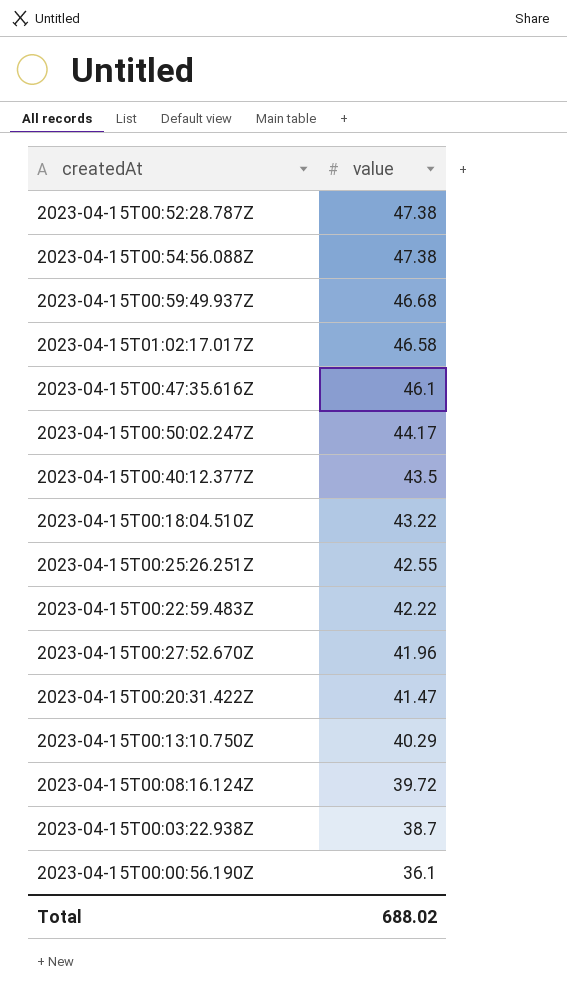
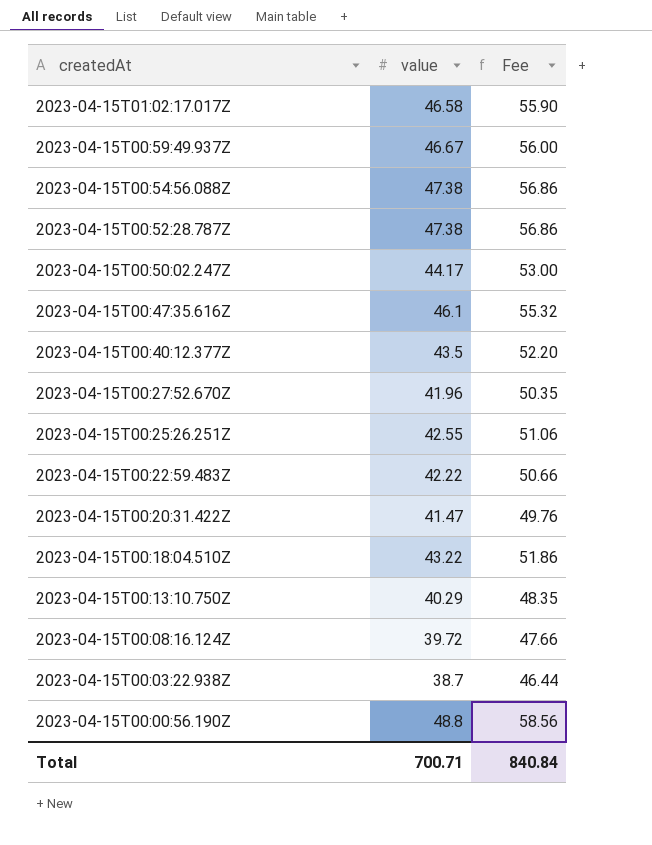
row order: value descending -> createdAt descending
column Fee | formula: none -> [value] * 1.2
2023-04-15T00:59:49.937Z | value: 46.68 -> 46.67
2023-04-15T00:00:56.190Z | value: 36.1 -> 48.8
Total | value: 688.02 -> 700.71

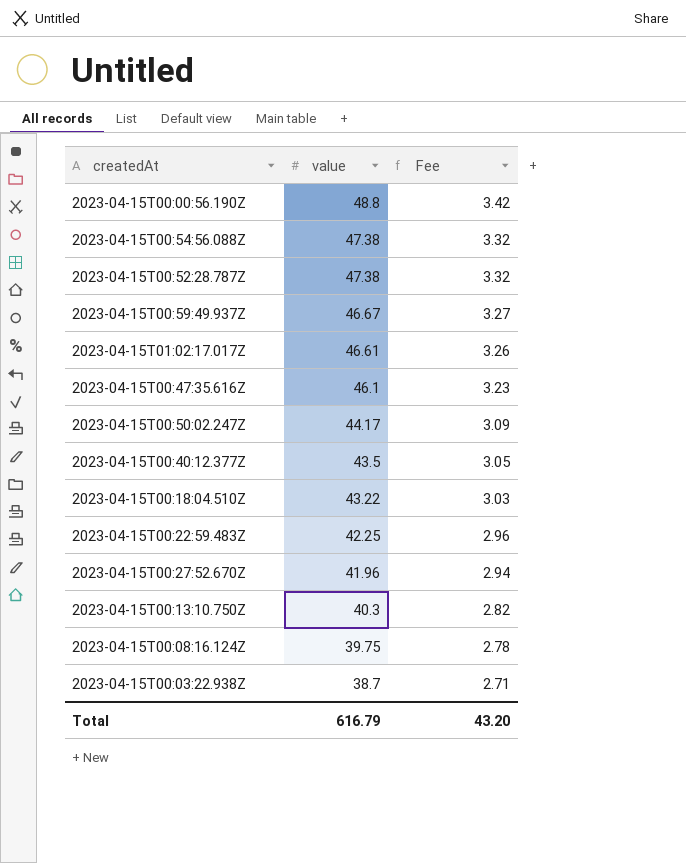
row order: createdAt descending -> value descending
column Fee | formula: [value] * 1.2 -> [value] * 0.07
row 2023-04-15T00:25:26.251Z: 42.55 | 51.06 -> none
row 2023-04-15T00:20:31.422Z: 41.47 | 49.76 -> none
2023-04-15T01:02:17.017Z | value: 46.58 -> 46.61
2023-04-15T00:22:59.483Z | value: 42.22 -> 42.25
2023-04-15T00:13:10.750Z | value: 40.29 -> 40.3
2023-04-15T00:08:16.124Z | value: 39.72 -> 39.75
Total | value: 700.71 -> 616.79
Total | Fee: 840.84 -> 43.20

